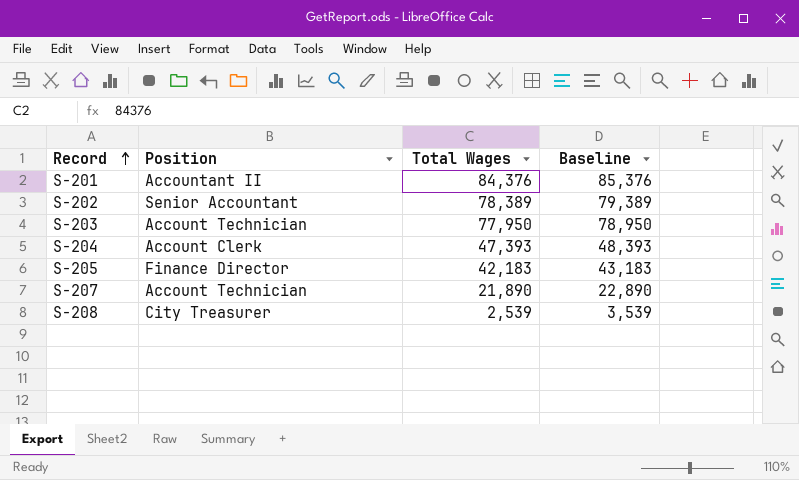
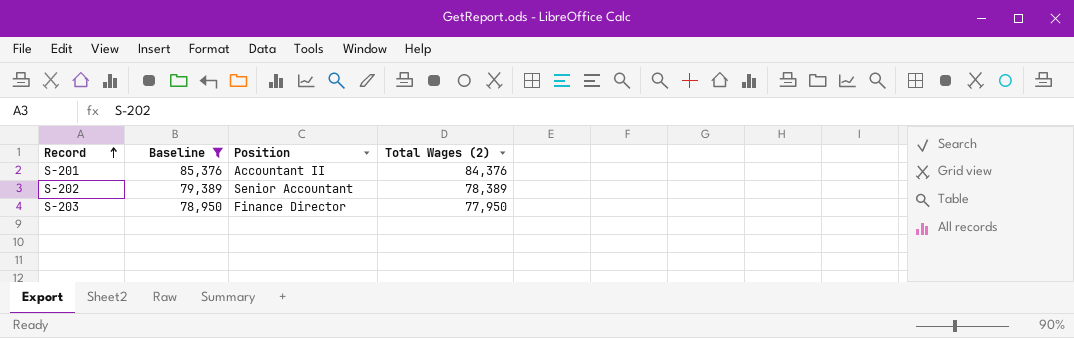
filter: none -> Baseline >= 78,950
column Baseline | position: 4 -> 2
column name: Total Wages -> Total Wages (2)
S-203 | Position: Account Technician -> Finance Director

